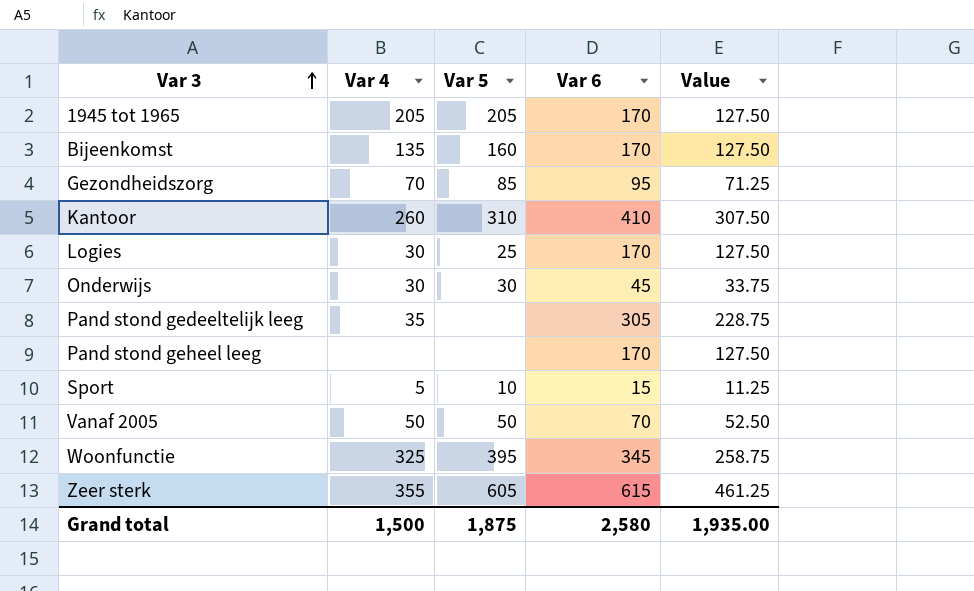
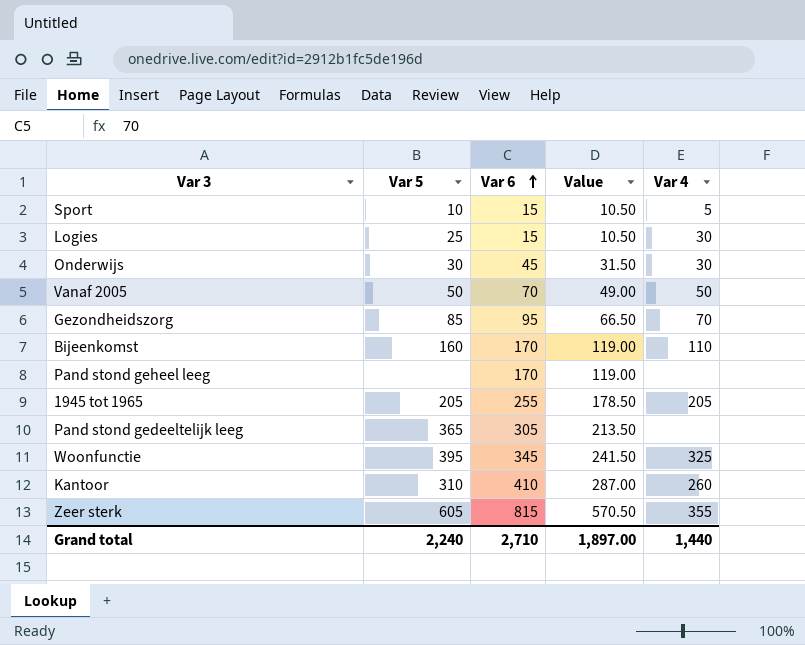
row order: Var 3 ascending -> Var 6 ascending
column Value | formula: [Var 6] * 0.75 -> [Var 6] * 0.7
column Var 4 | position: 2 -> 5
Logies | Var 6: 170 -> 15
Bijeenkomst | Var 4: 135 -> 110
1945 tot 1965 | Var 6: 170 -> 255
Pand stond gedeeltelijk leeg | Var 5: none -> 365
Pand stond gedeeltelijk leeg | Var 4: 35 -> none
Zeer sterk | Var 6: 615 -> 815
Grand total | Var 5: 1,875 -> 2,240
Grand total | Var 6: 2,580 -> 2,710
Grand total | Value: 1,935.00 -> 1,897.00
Grand total | Var 4: 1,500 -> 1,440

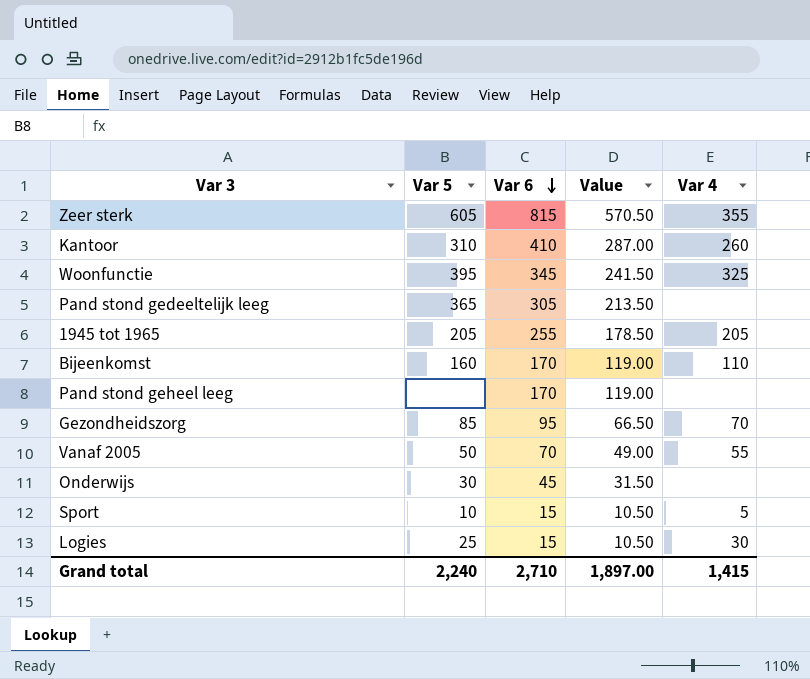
row order: Var 6 ascending -> Var 6 descending
Vanaf 2005 | Var 4: 50 -> 55
Onderwijs | Var 4: 30 -> none
Grand total | Var 4: 1,440 -> 1,415

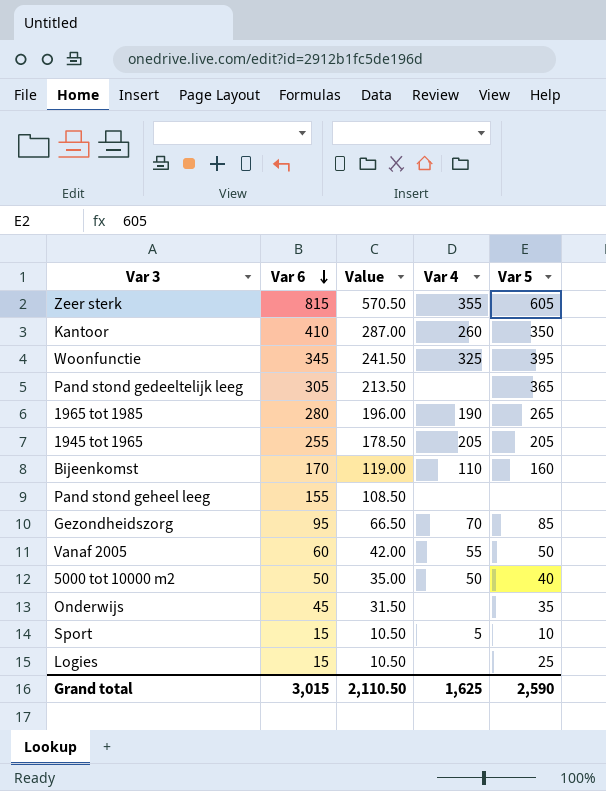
column Var 5 | position: 2 -> 5
Kantoor | Var 5: 310 -> 350
row 1965 tot 1985: none -> 280 | 196.00 | 190 | 265
Pand stond geheel leeg | Var 6: 170 -> 155
Pand stond geheel leeg | Value: 119.00 -> 108.50
Vanaf 2005 | Var 6: 70 -> 60
Vanaf 2005 | Value: 49.00 -> 42.00
row 5000 tot 10000 m2: none -> 50 | 35.00 | 50 | 40
Onderwijs | Var 5: 30 -> 35
Logies | Var 4: 30 -> none
Grand total | Var 6: 2,710 -> 3,015
Grand total | Value: 1,897.00 -> 2,110.50
Grand total | Var 4: 1,415 -> 1,625
Grand total | Var 5: 2,240 -> 2,590

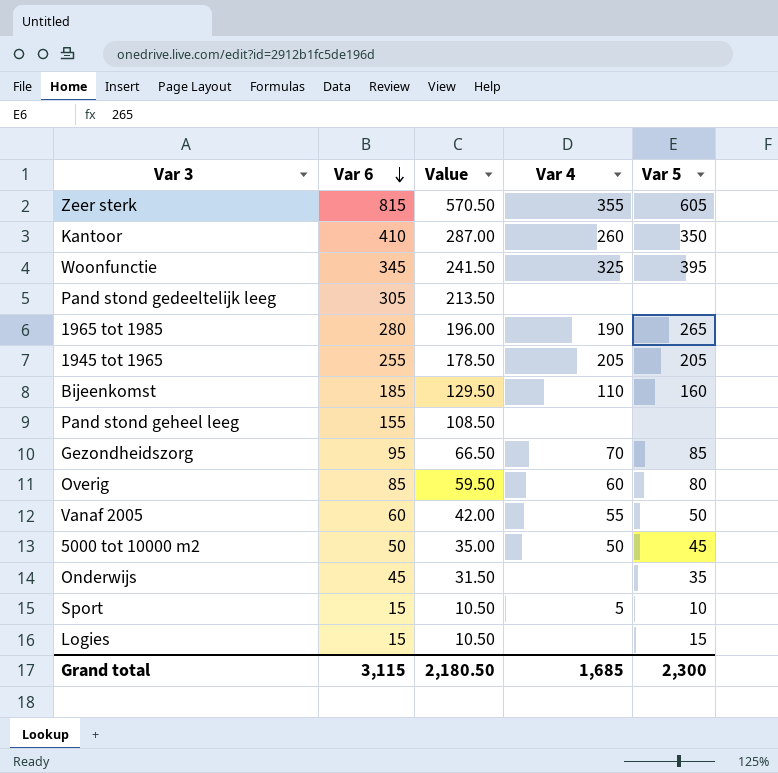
Pand stond gedeeltelijk leeg | Var 5: 365 -> none
Bijeenkomst | Var 6: 170 -> 185
Bijeenkomst | Value: 119.00 -> 129.50
row Overig: none -> 85 | 59.50 | 60 | 80
5000 tot 10000 m2 | Var 5: 40 -> 45
Logies | Var 5: 25 -> 15
Grand total | Var 6: 3,015 -> 3,115
Grand total | Value: 2,110.50 -> 2,180.50
Grand total | Var 4: 1,625 -> 1,685
Grand total | Var 5: 2,590 -> 2,300

